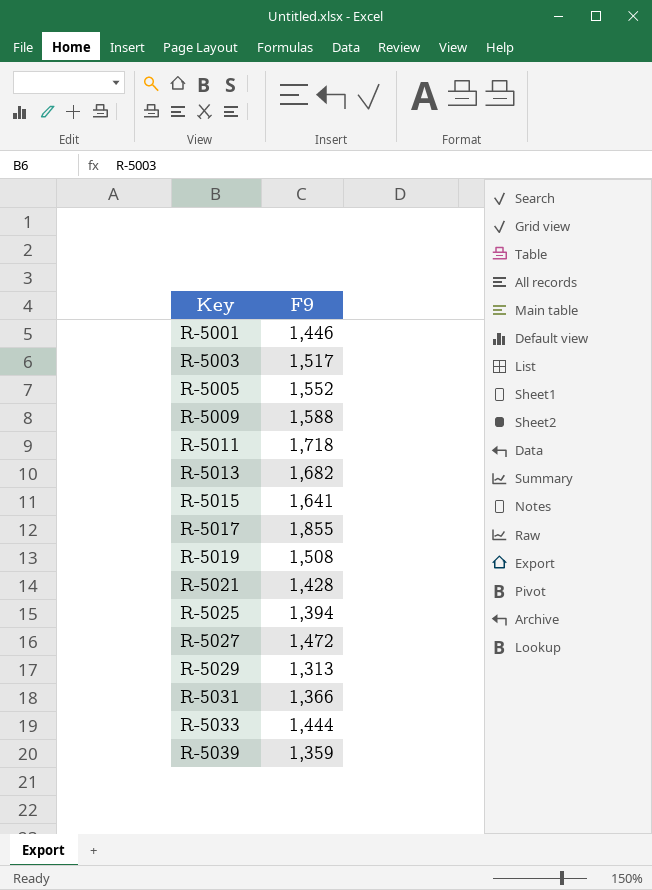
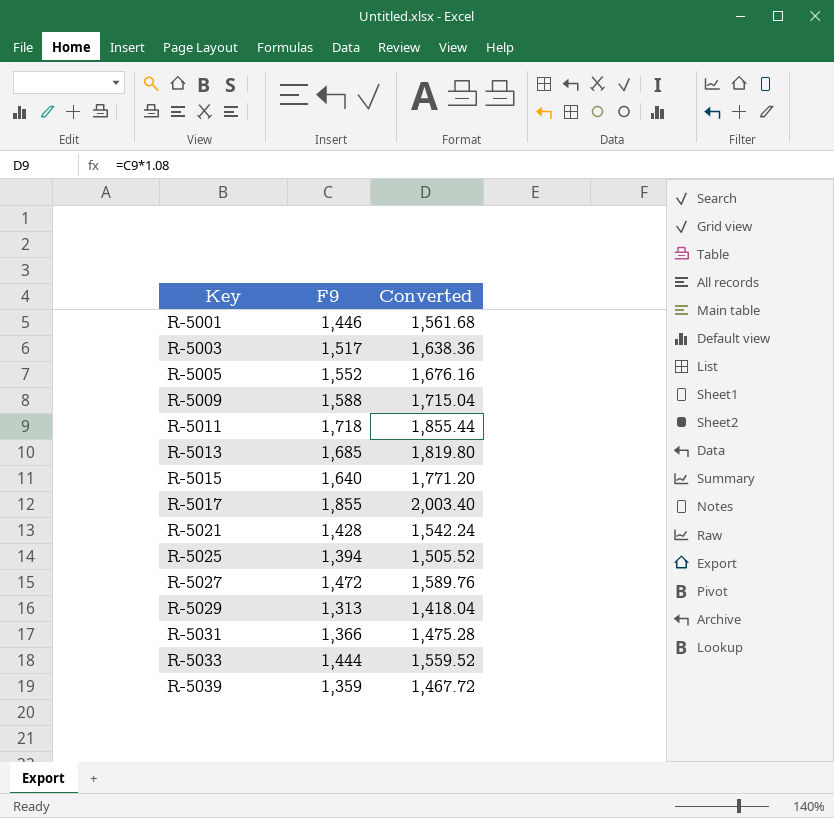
column Converted | formula: none -> [F9] * 1.08
row R-5019: 1,508 -> none
R-5013 | F9: 1,682 -> 1,685
R-5015 | F9: 1,641 -> 1,640

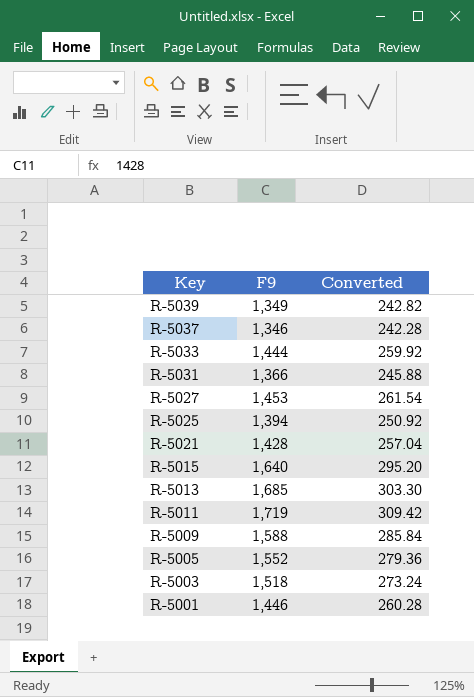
row order: Key ascending -> Key descending
column Converted | formula: [F9] * 1.08 -> [F9] * 0.18
row R-5017: 1,855 | 2,003.40 -> none
row R-5029: 1,313 | 1,418.04 -> none
R-5039 | F9: 1,359 -> 1,349
row R-5037: none -> 1,346 | 242.28
R-5027 | F9: 1,472 -> 1,453
R-5011 | F9: 1,718 -> 1,719
R-5003 | F9: 1,517 -> 1,518

